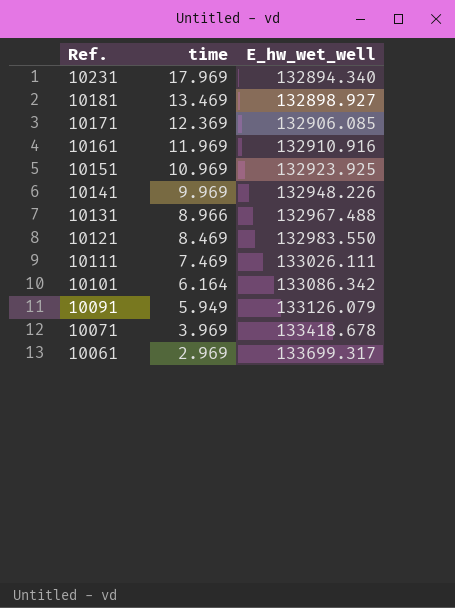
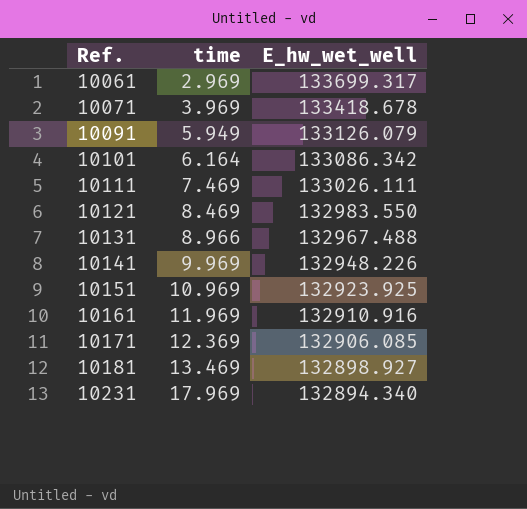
row order: Ref. descending -> Ref. ascending

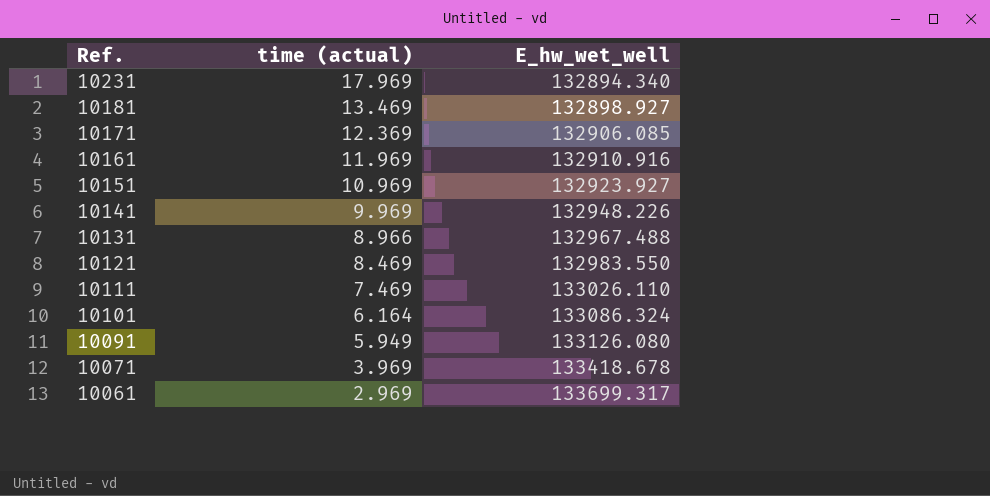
row order: Ref. ascending -> Ref. descending
column name: time -> time (actual)
10151 | E_hw_wet_well: 132923.925 -> 132923.927
10111 | E_hw_wet_well: 133026.111 -> 133026.110
10101 | E_hw_wet_well: 133086.342 -> 133086.324
10091 | E_hw_wet_well: 133126.079 -> 133126.080

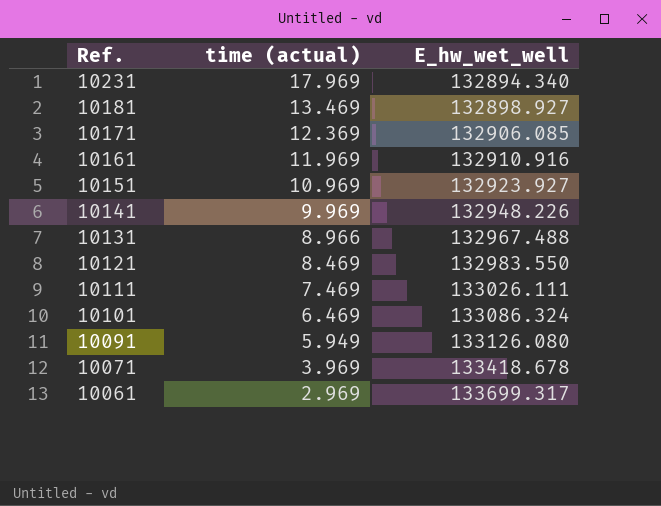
10111 | E_hw_wet_well: 133026.110 -> 133026.111
10101 | time (actual): 6.164 -> 6.469

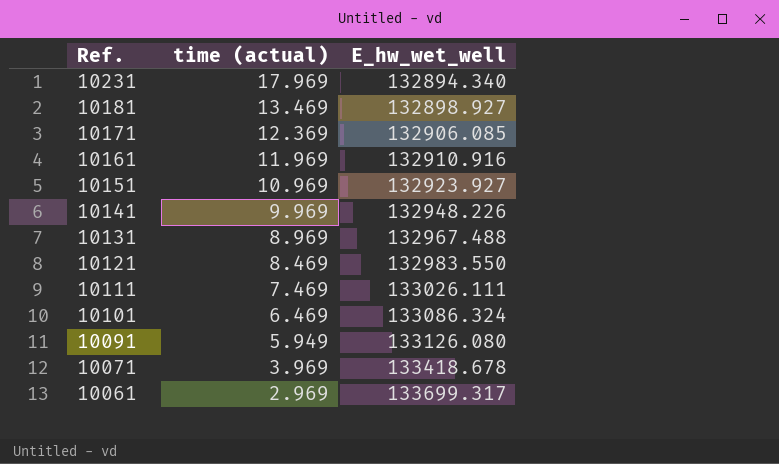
10131 | time (actual): 8.966 -> 8.969

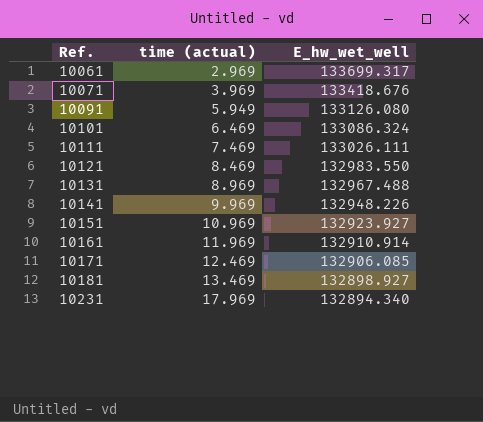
row order: Ref. descending -> Ref. ascending
10071 | E_hw_wet_well: 133418.678 -> 133418.676
10161 | E_hw_wet_well: 132910.916 -> 132910.914
10171 | time (actual): 12.369 -> 12.469

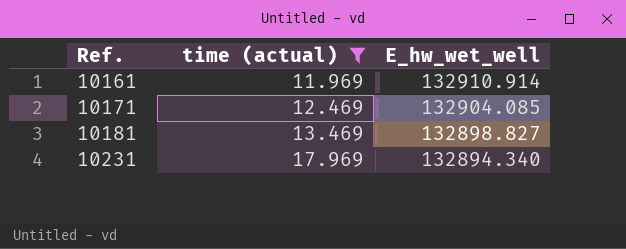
filter: none -> time (actual) >= 11.969
10171 | E_hw_wet_well: 132906.085 -> 132904.085
10181 | E_hw_wet_well: 132898.927 -> 132898.827

